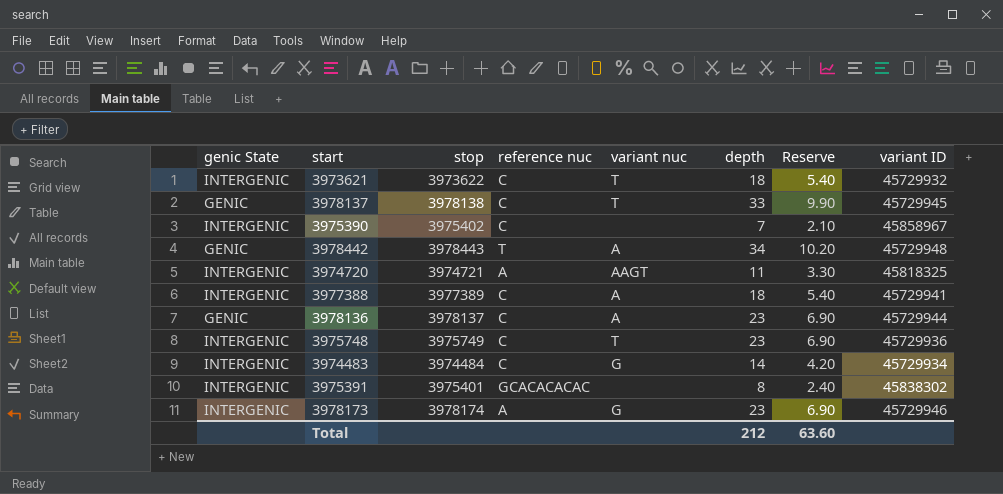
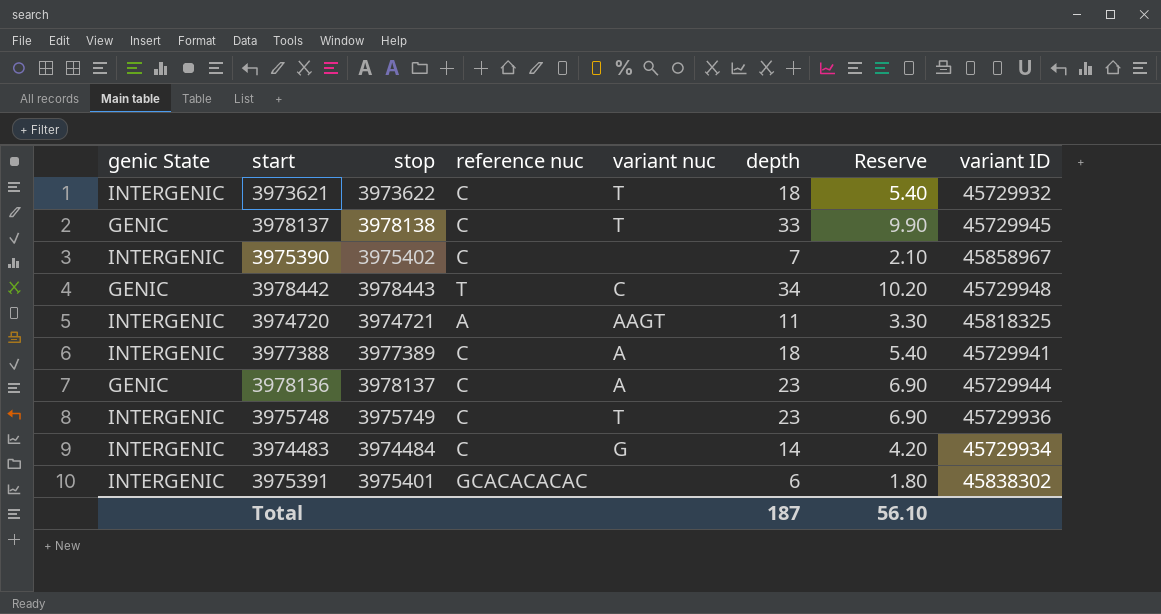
row 3978173: INTERGENIC | 3978174 | A | G | 23 | 6.90 | 45729946 -> none
3978442 | variant nuc: A -> C
3975391 | depth: 8 -> 6
3975391 | Reserve: 2.40 -> 1.80
Total | depth: 212 -> 187
Total | Reserve: 63.60 -> 56.10

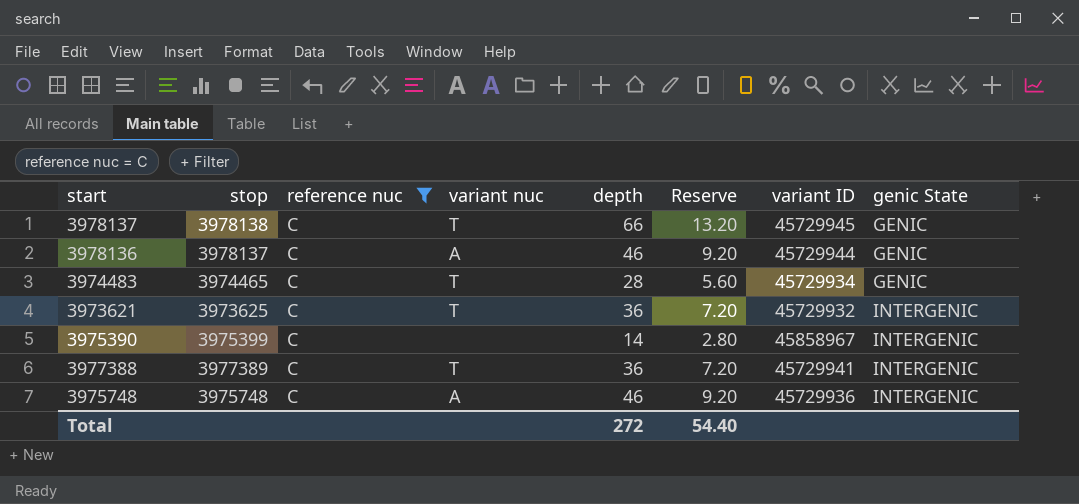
filter: none -> reference nuc = C
row order: none -> genic State ascending
column Reserve | formula: [depth] * 0.3 -> [depth] * 0.2
column genic State | position: 1 -> 8
3978137 | depth: 33 -> 66
3978136 | depth: 23 -> 46
3974483 | stop: 3974484 -> 3974465
3974483 | variant nuc: G -> T
3974483 | depth: 14 -> 28
3974483 | genic State: INTERGENIC -> GENIC
3973621 | stop: 3973622 -> 3973625
3973621 | depth: 18 -> 36
3975390 | stop: 3975402 -> 3975399
3975390 | depth: 7 -> 14
3977388 | variant nuc: A -> T
3977388 | depth: 18 -> 36
3975748 | stop: 3975749 -> 3975748
3975748 | variant nuc: T -> A
3975748 | depth: 23 -> 46
Total | depth: 187 -> 272
Total | Reserve: 56.10 -> 54.40

